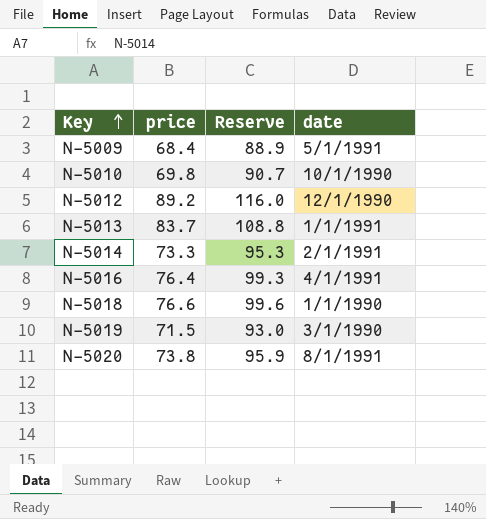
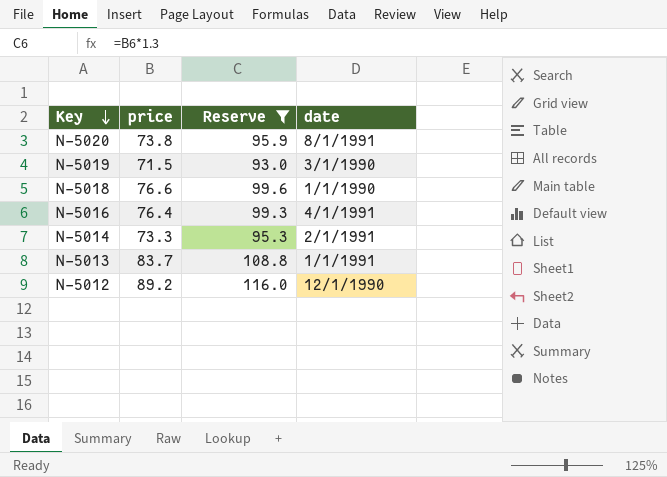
filter: none -> Reserve >= 93.0
row order: Key ascending -> Key descending

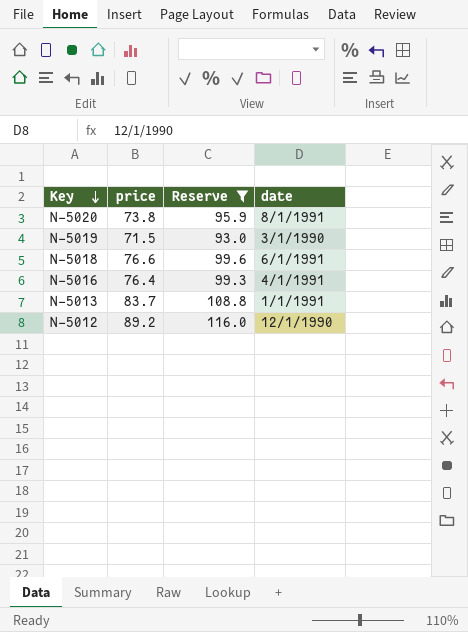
row N-5014: 73.3 | 95.3 | 2/1/1991 -> none
N-5018 | date: 1/1/1990 -> 6/1/1991

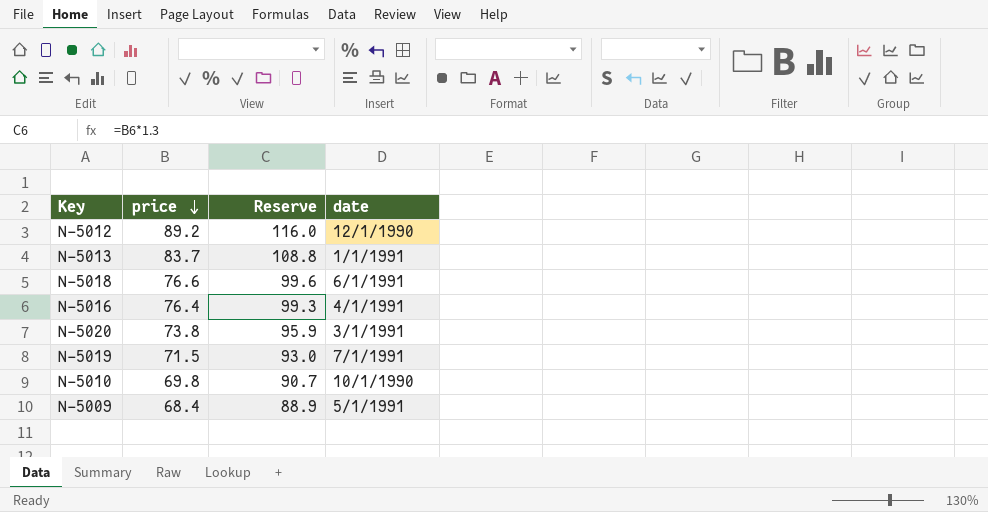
filter: Reserve >= 93.0 -> none
row order: Key descending -> price descending
N-5020 | date: 8/1/1991 -> 3/1/1991
N-5019 | date: 3/1/1990 -> 7/1/1991

